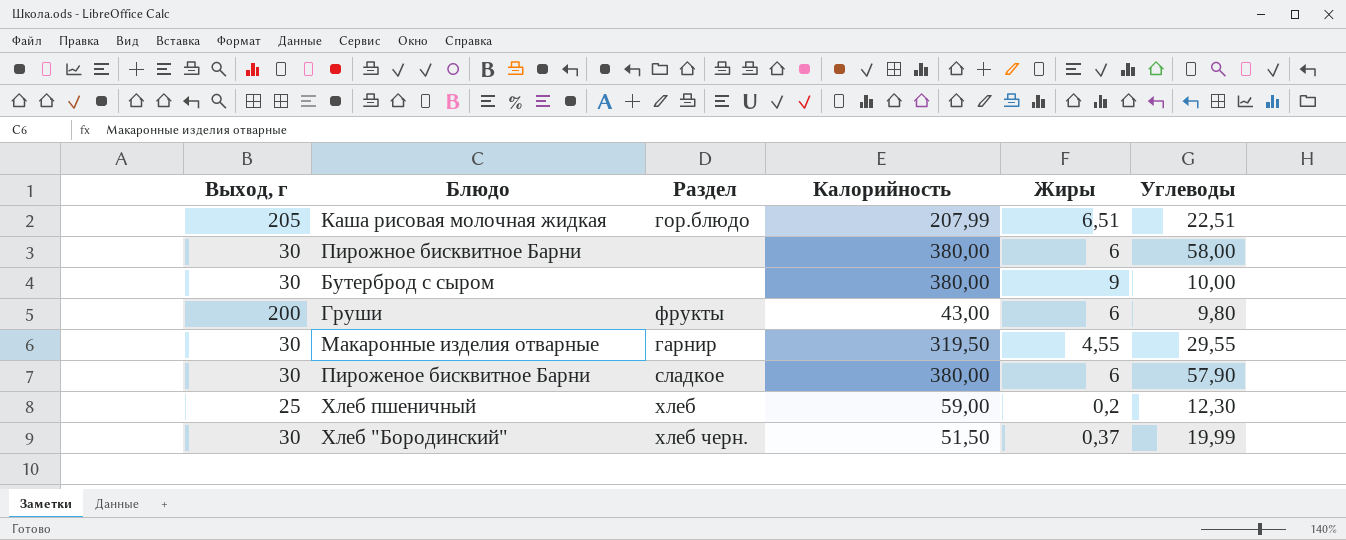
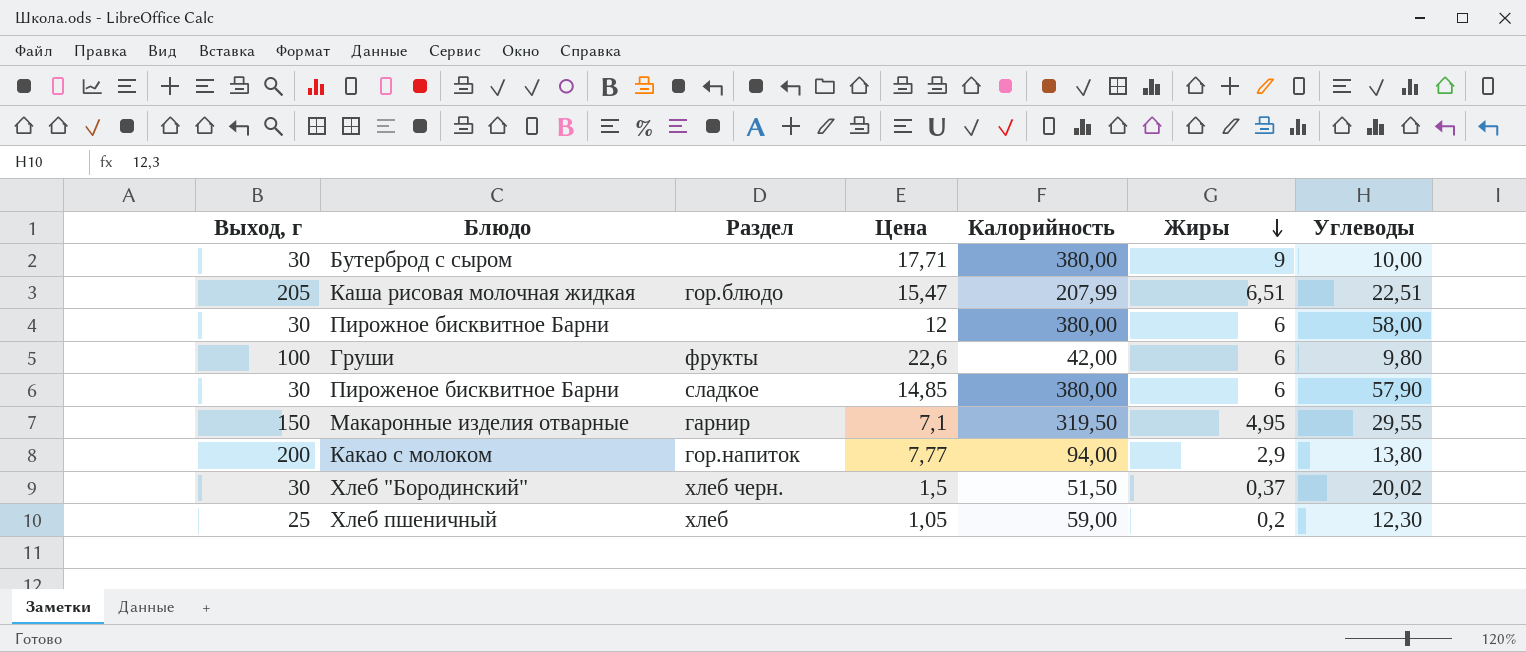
row order: none -> Жиры descending
column Цена | position: none -> 4
Груши | Выход, г: 200 -> 100
Груши | Калорийность: 43,00 -> 42,00
Макаронные изделия отварные | Выход, г: 30 -> 150
Макаронные изделия отварные | Жиры: 4,55 -> 4,95
row Какао с молоком: none -> 200 | гор.напиток | 7,77 | 94,00 | 2,9 | 13,80
Хлеб "Бородинский" | Углеводы: 19,99 -> 20,02

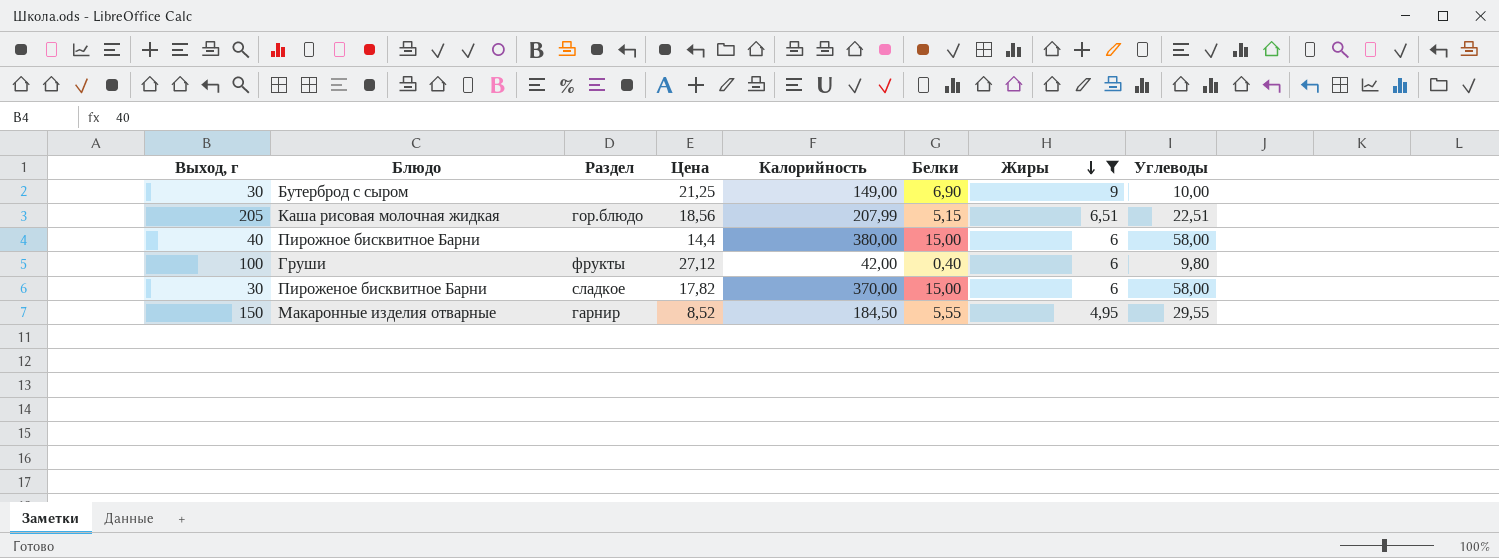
filter: none -> Жиры >= 4,95
column Белки | position: none -> 6
Бутерброд с сыром | Цена: 17,71 -> 21,25
Бутерброд с сыром | Калорийность: 380,00 -> 149,00
Каша рисовая молочная жидкая | Цена: 15,47 -> 18,56
Пирожное бисквитное Барни | Выход, г: 30 -> 40
Пирожное бисквитное Барни | Цена: 12 -> 14,4
Груши | Цена: 22,6 -> 27,12
Пироженое бисквитное Барни | Цена: 14,85 -> 17,82
Пироженое бисквитное Барни | Калорийность: 380,00 -> 370,00
Пироженое бисквитное Барни | Углеводы: 57,90 -> 58,00
Макаронные изделия отварные | Цена: 7,1 -> 8,52
Макаронные изделия отварные | Калорийность: 319,50 -> 184,50

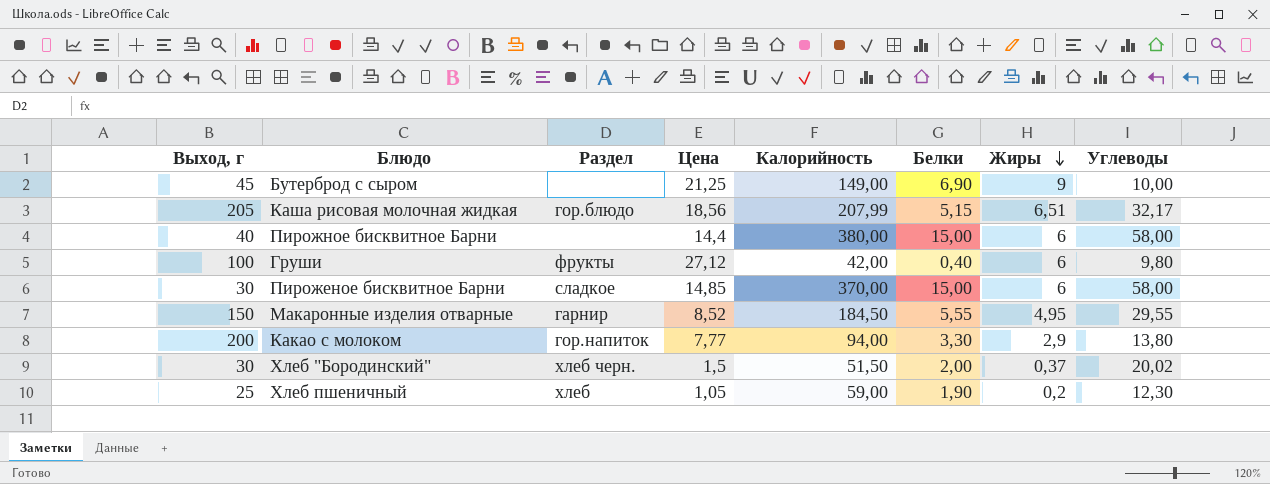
filter: Жиры >= 4,95 -> none
Бутерброд с сыром | Выход, г: 30 -> 45
Каша рисовая молочная жидкая | Углеводы: 22,51 -> 32,17
Пироженое бисквитное Барни | Цена: 17,82 -> 14,85

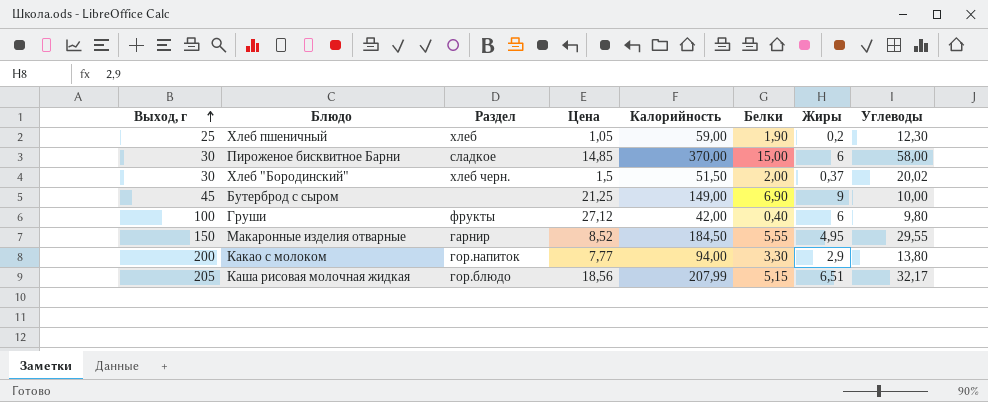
row order: Жиры descending -> Выход, г ascending
row Пирожное бисквитное Барни: 40 | none | 14,4 | 380,00 | 15,00 | 6 | 58,00 -> none

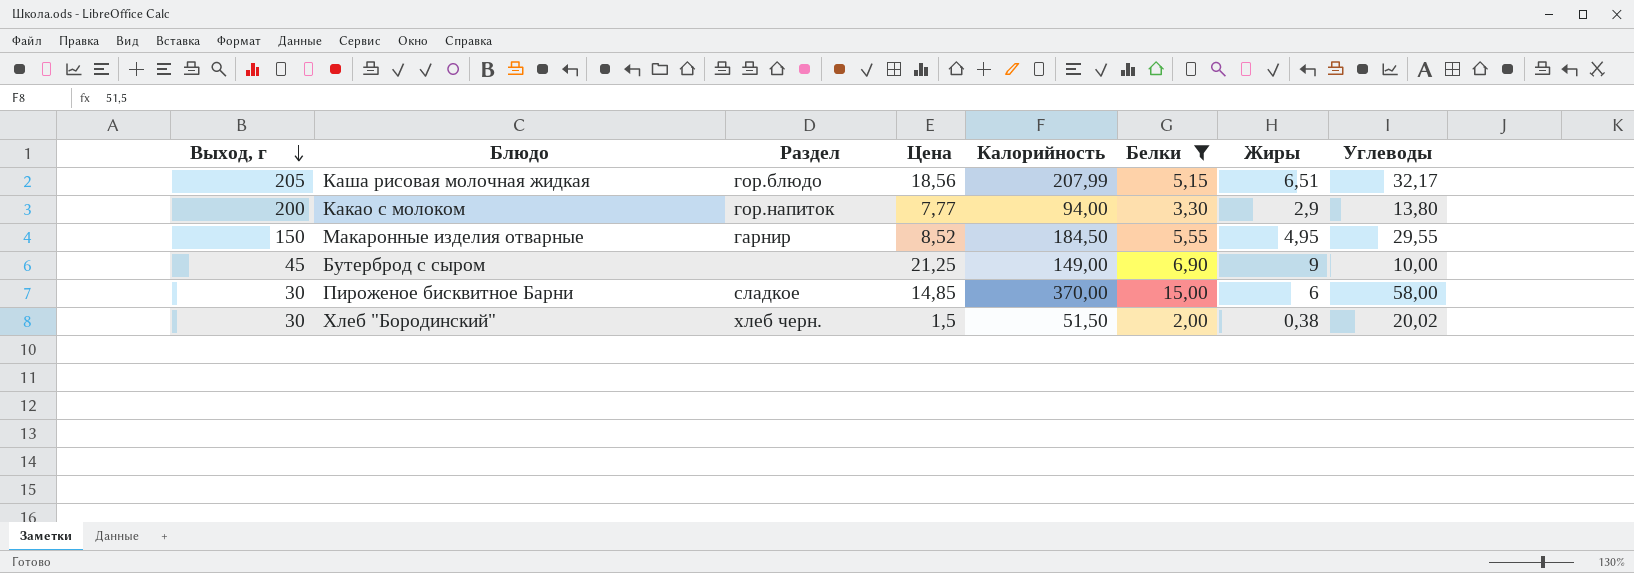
filter: none -> Белки >= 2,00
row order: Выход, г ascending -> Выход, г descending
Хлеб "Бородинский" | Жиры: 0,37 -> 0,38

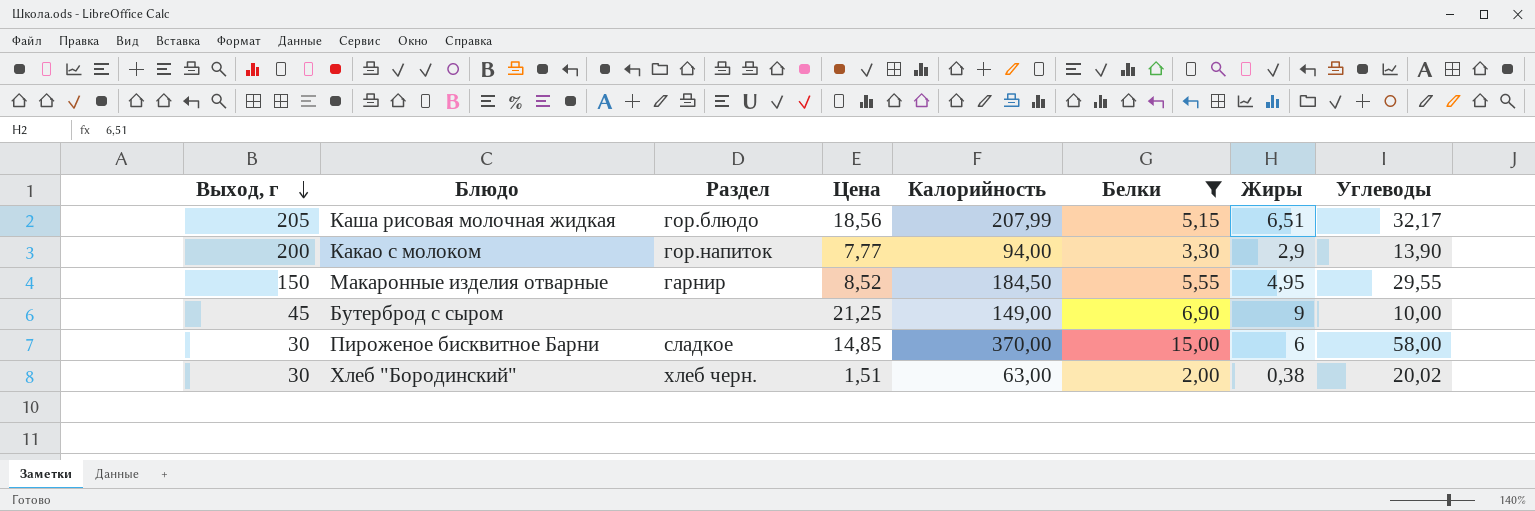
Какао с молоком | Углеводы: 13,80 -> 13,90
Хлеб "Бородинский" | Цена: 1,5 -> 1,51
Хлеб "Бородинский" | Калорийность: 51,50 -> 63,00

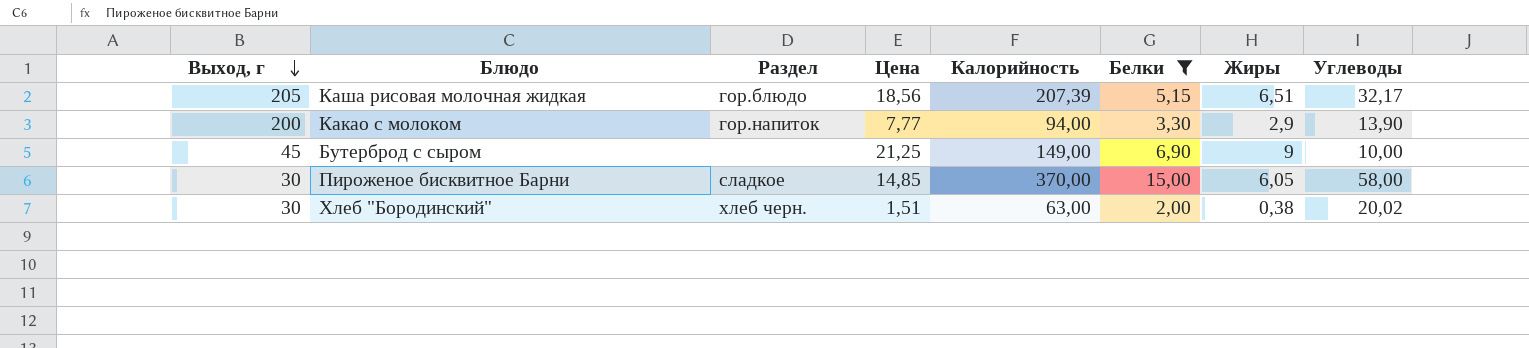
row Макаронные изделия отварные: 150 | гарнир | 8,52 | 184,50 | 5,55 | 4,95 | 29,55 -> none
Каша рисовая молочная жидкая | Калорийность: 207,99 -> 207,39
Пироженое бисквитное Барни | Жиры: 6 -> 6,05

